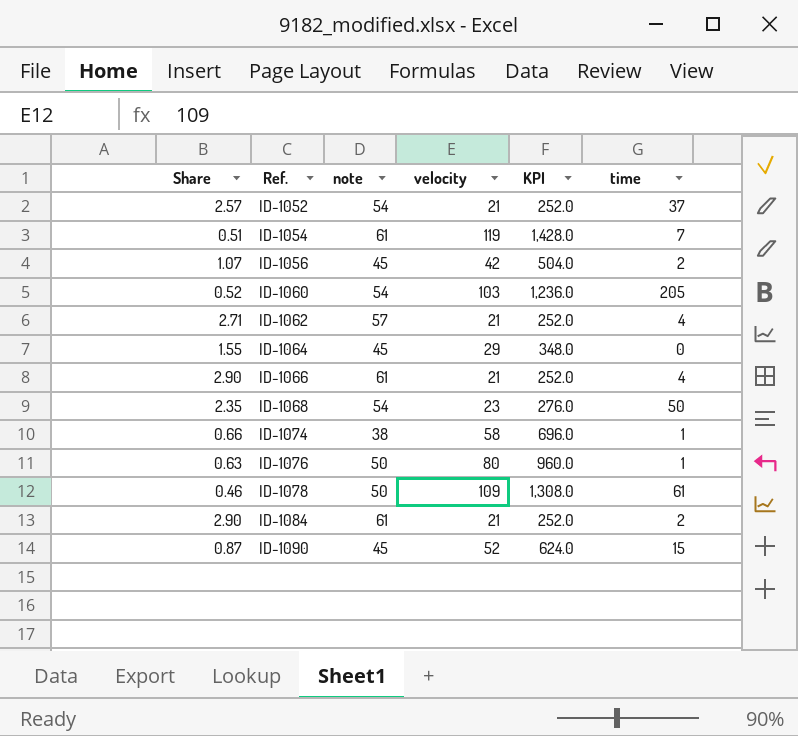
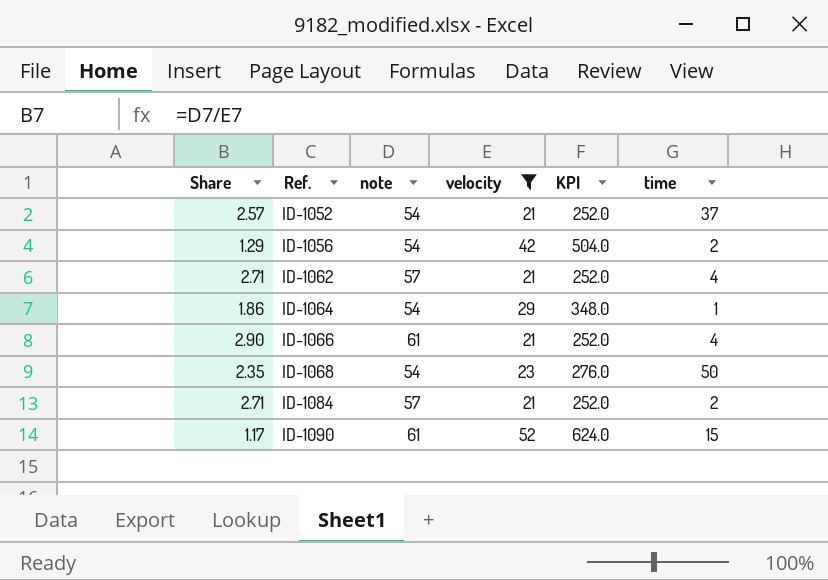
filter: none -> velocity <= 52
ID-1056 | Share: 1.07 -> 1.29
ID-1056 | note: 45 -> 54
ID-1064 | Share: 1.55 -> 1.86
ID-1064 | note: 45 -> 54
ID-1064 | time: 0 -> 1
ID-1084 | Share: 2.90 -> 2.71
ID-1084 | note: 61 -> 57
ID-1090 | Share: 0.87 -> 1.17
ID-1090 | note: 45 -> 61

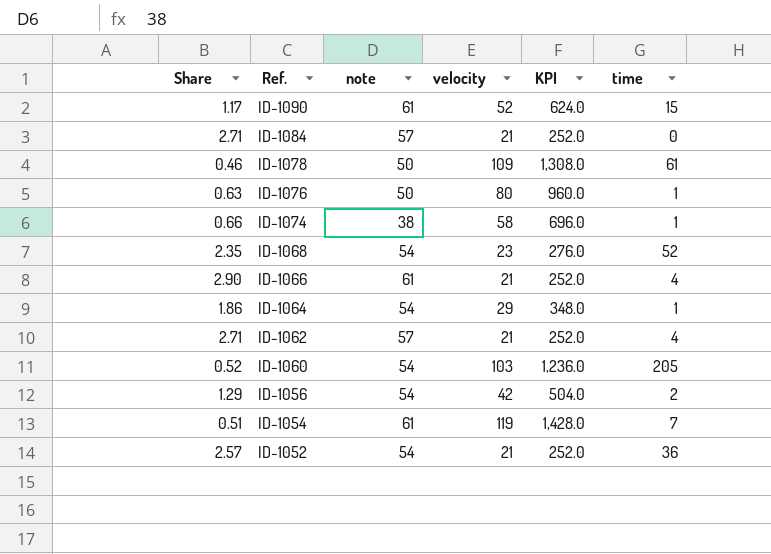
filter: velocity <= 52 -> none
row order: Ref. ascending -> Ref. descending
ID-1084 | time: 2 -> 0
ID-1068 | time: 50 -> 52
ID-1052 | time: 37 -> 36

